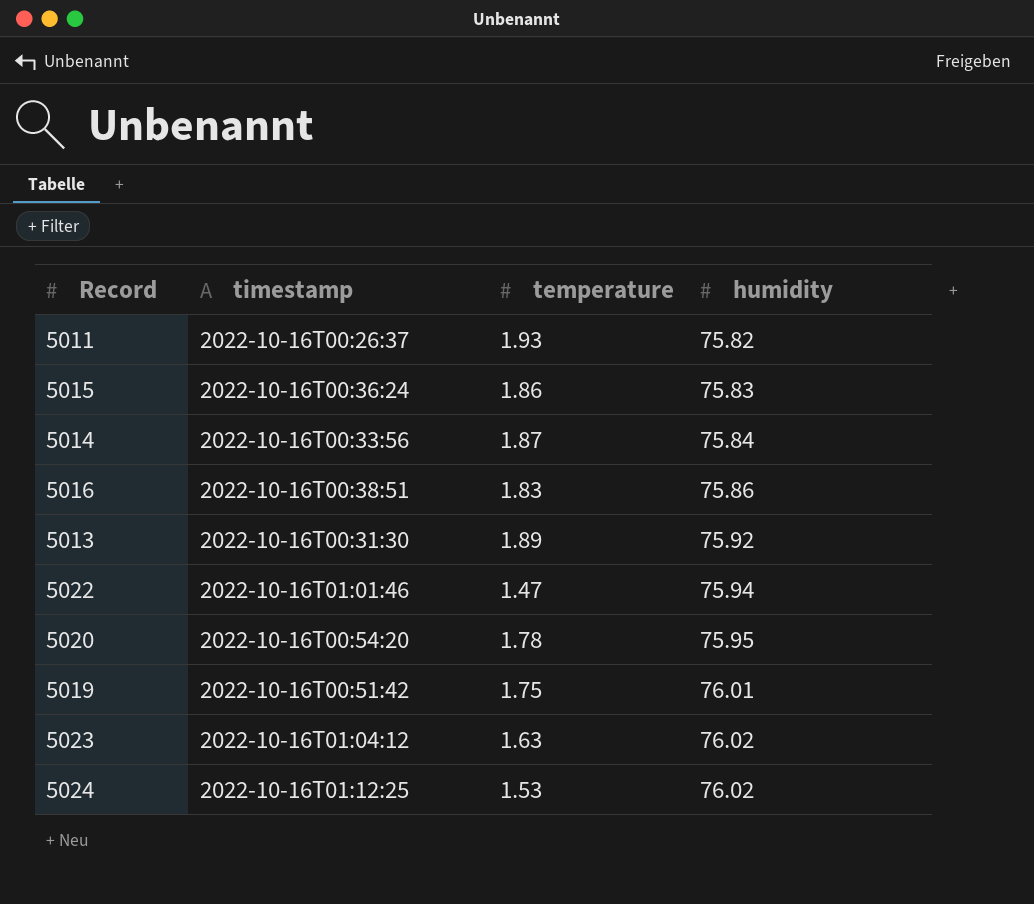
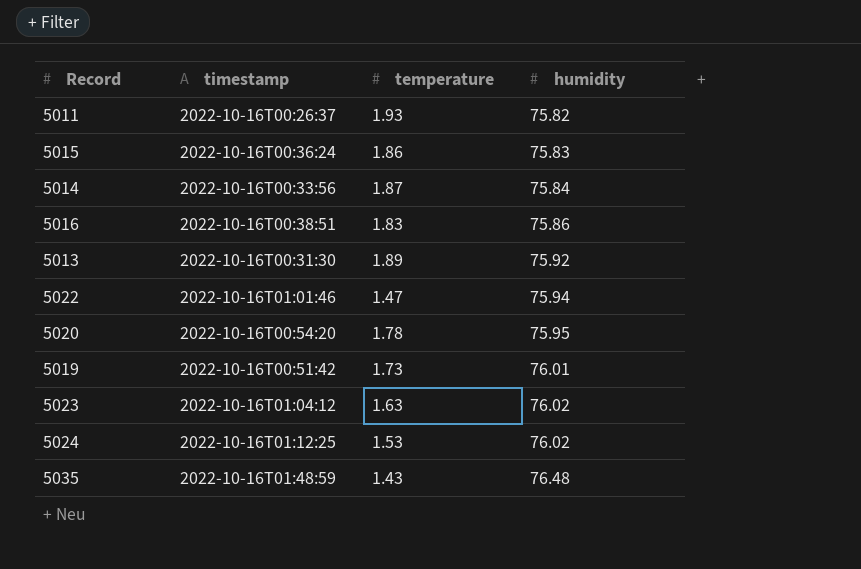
5019 | temperature: 1.75 -> 1.73
row 5035: none -> 2022-10-16T01:48:59 | 1.43 | 76.48

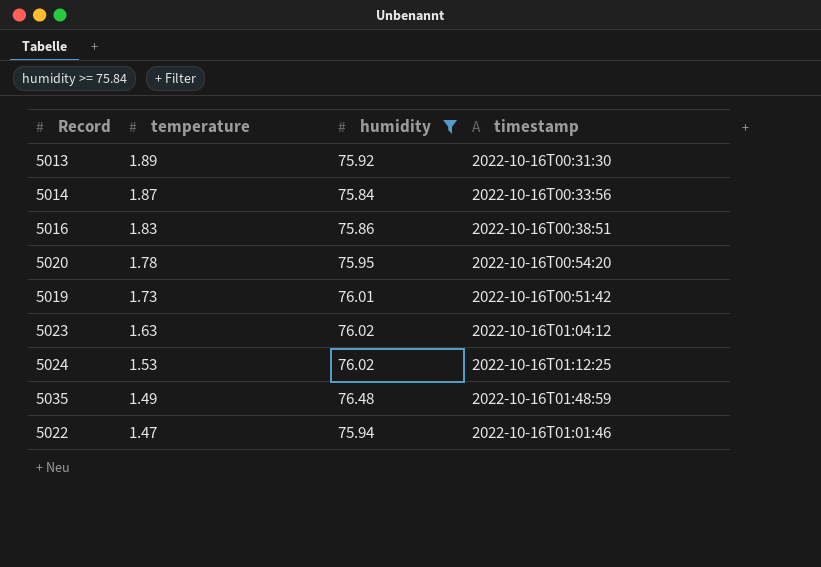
filter: none -> humidity >= 75.84
row order: humidity ascending -> temperature descending
column timestamp | position: 2 -> 4
5035 | temperature: 1.43 -> 1.49

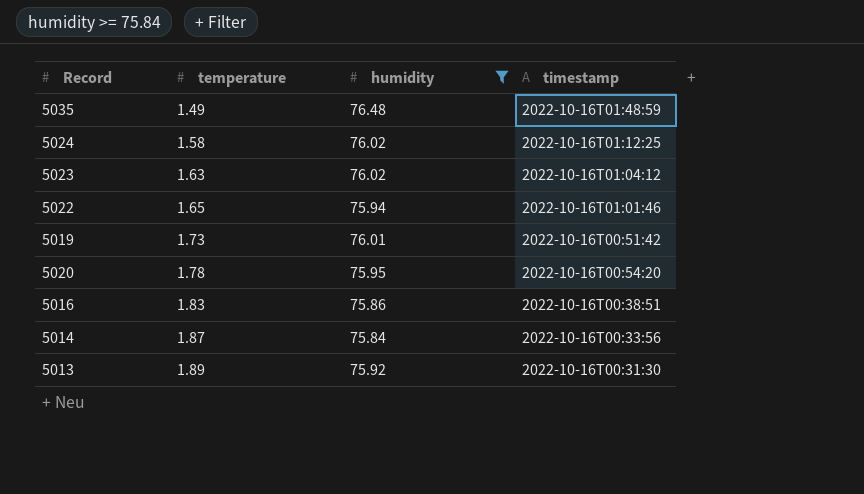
row order: temperature descending -> temperature ascending
5024 | temperature: 1.53 -> 1.58
5022 | temperature: 1.47 -> 1.65

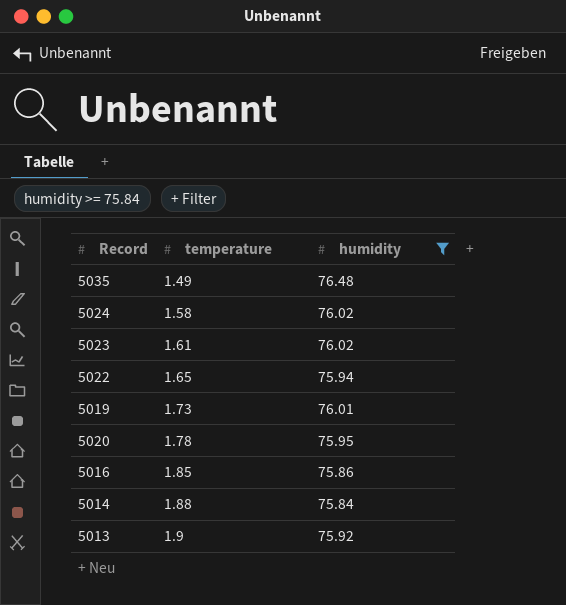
column timestamp | position: 4 -> none
5023 | temperature: 1.63 -> 1.61
5016 | temperature: 1.83 -> 1.85
5014 | temperature: 1.87 -> 1.88
5013 | temperature: 1.89 -> 1.9

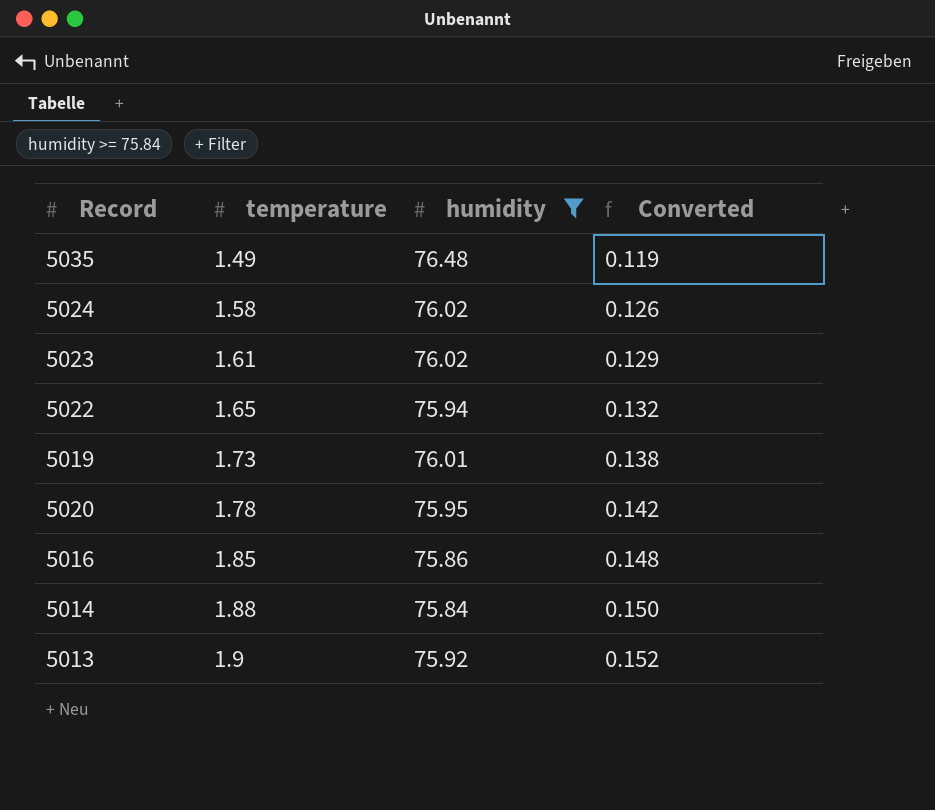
column Converted | formula: none -> [temperature] * 0.08

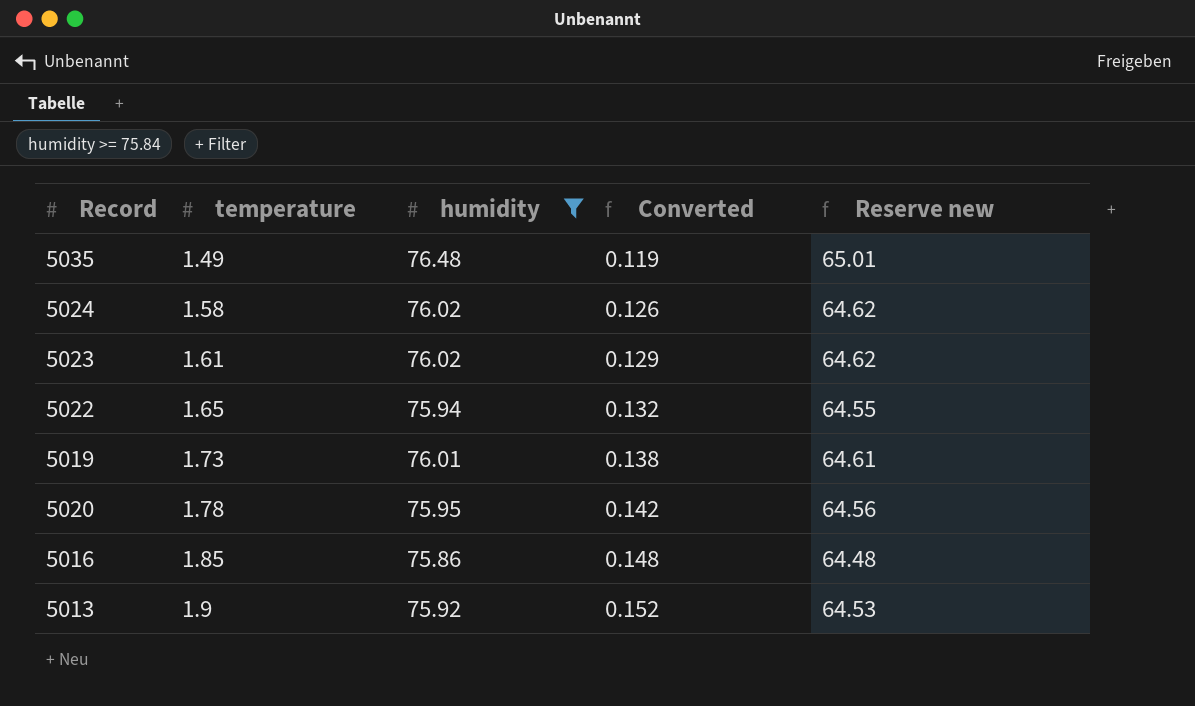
column Reserve new | formula: none -> [humidity] * 0.85
row 5014: 1.88 | 75.84 | 0.150 -> none

